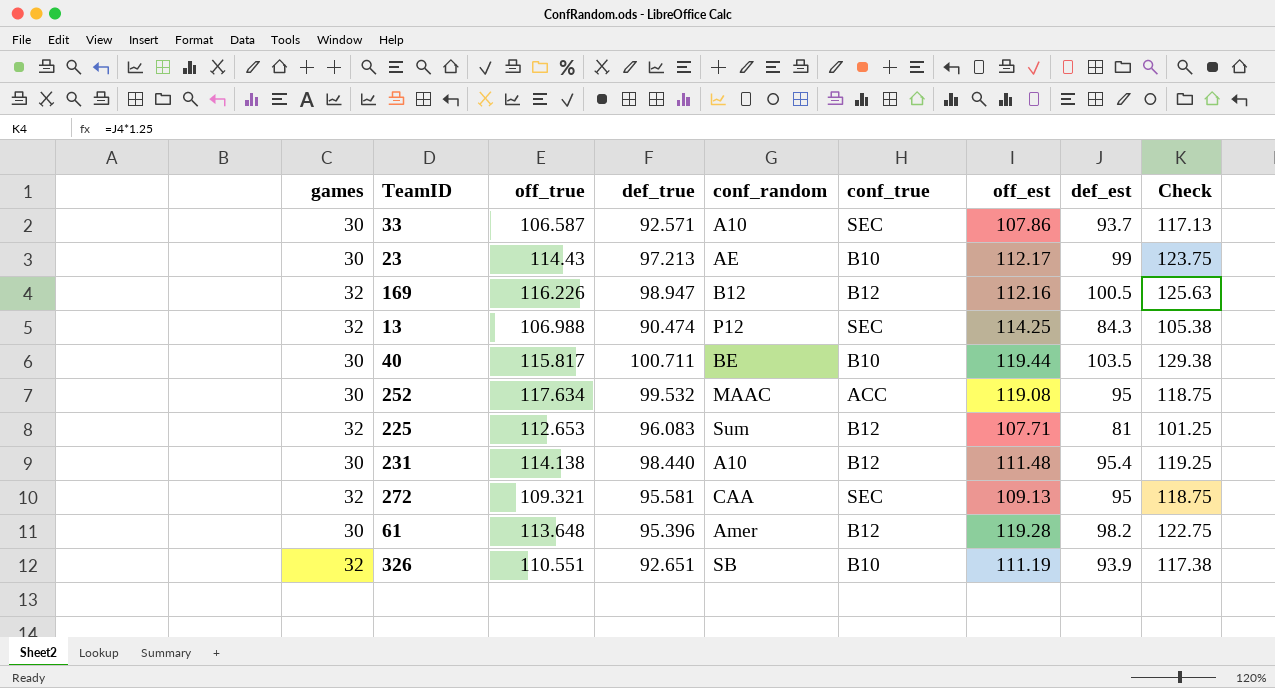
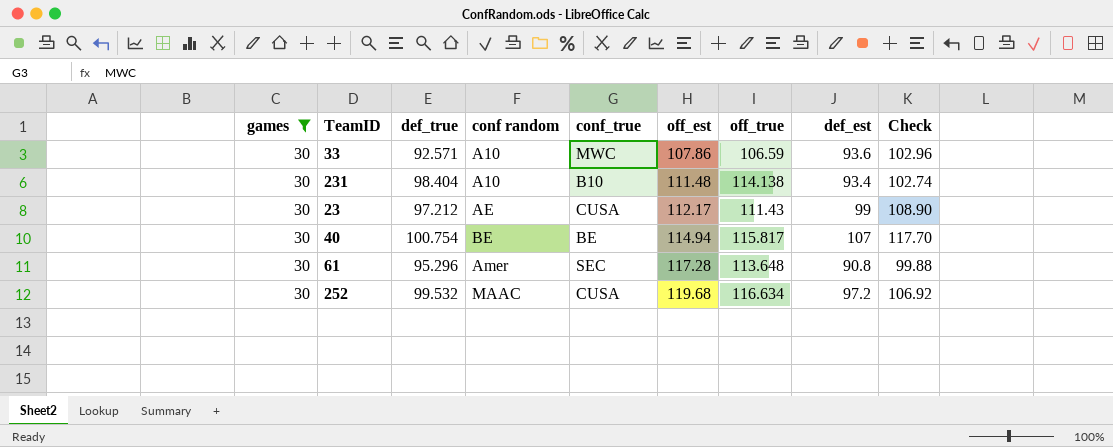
filter: none -> games = 30
row order: none -> off_est ascending
column name: conf_random -> conf random
column off_true | position: 3 -> 7
column Check | formula: [def_est] * 1.25 -> [def_est] * 1.1
33 | conf_true: SEC -> MWC
33 | off_true: 106.587 -> 106.59
33 | def_est: 93.7 -> 93.6
231 | def_true: 98.440 -> 98.404
231 | conf_true: B12 -> B10
231 | def_est: 95.4 -> 93.4
23 | def_true: 97.213 -> 97.212
23 | conf_true: B10 -> CUSA
23 | off_true: 114.43 -> 111.43
40 | def_true: 100.711 -> 100.754
40 | conf_true: B10 -> BE
40 | off_est: 119.44 -> 114.94
40 | def_est: 103.5 -> 107
61 | def_true: 95.396 -> 95.296
61 | conf_true: B12 -> SEC
61 | off_est: 119.28 -> 117.28
61 | def_est: 98.2 -> 90.8
252 | conf_true: ACC -> CUSA
252 | off_est: 119.08 -> 119.68
252 | off_true: 117.634 -> 116.634
252 | def_est: 95 -> 97.2

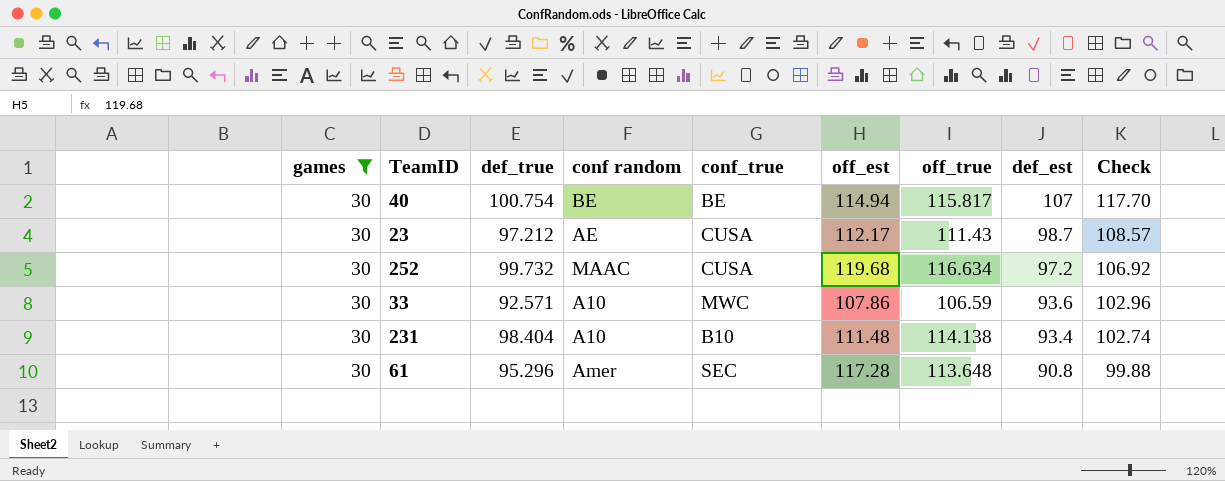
row order: off_est ascending -> def_est descending
23 | def_est: 99 -> 98.7
23 | Check: 108.90 -> 108.57
252 | def_true: 99.532 -> 99.732

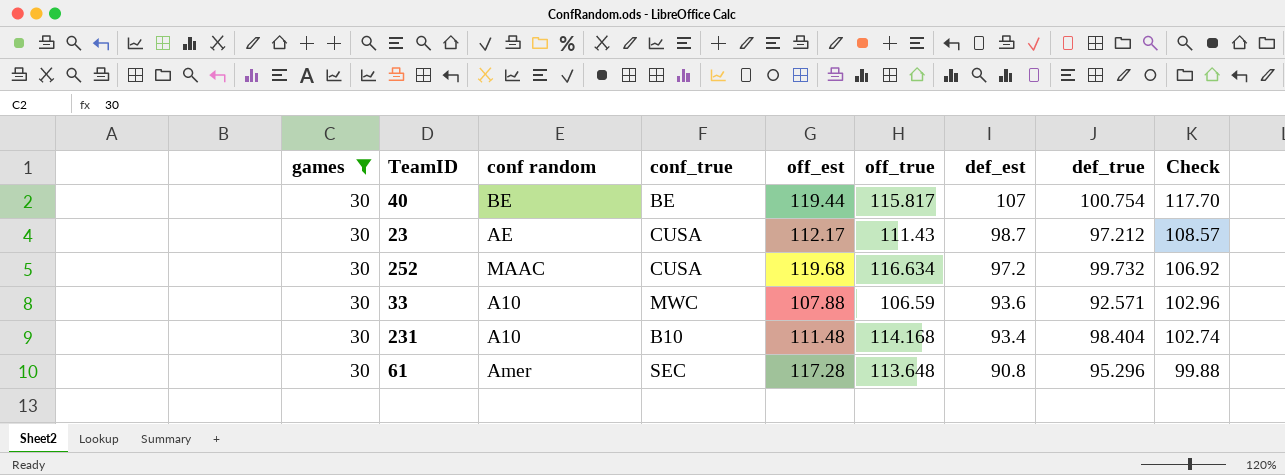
column def_true | position: 3 -> 8
40 | off_est: 114.94 -> 119.44
33 | off_est: 107.86 -> 107.88
231 | off_true: 114.138 -> 114.168

